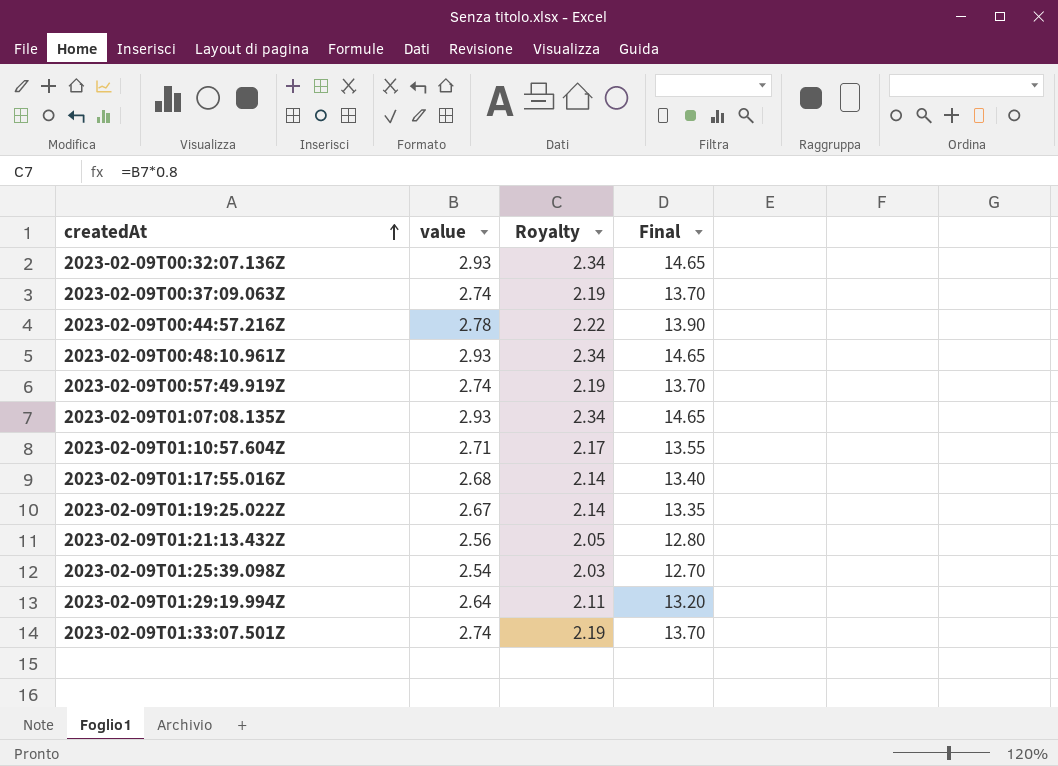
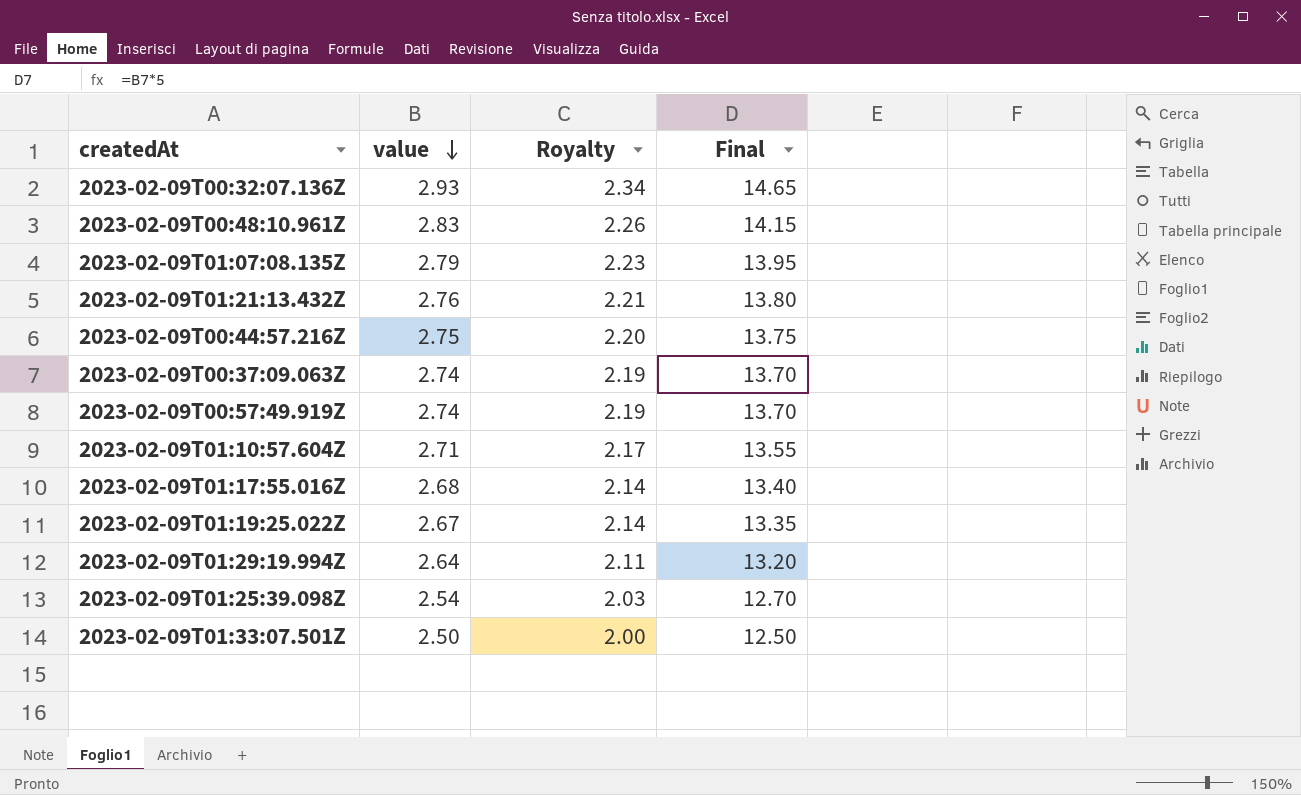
row order: createdAt ascending -> value descending
2023-02-09T00:48:10.961Z | value: 2.93 -> 2.83
2023-02-09T00:48:10.961Z | Royalty: 2.34 -> 2.26
2023-02-09T00:48:10.961Z | Final: 14.65 -> 14.15
2023-02-09T01:07:08.135Z | value: 2.93 -> 2.79
2023-02-09T01:07:08.135Z | Royalty: 2.34 -> 2.23
2023-02-09T01:07:08.135Z | Final: 14.65 -> 13.95
2023-02-09T01:21:13.432Z | value: 2.56 -> 2.76
2023-02-09T01:21:13.432Z | Royalty: 2.05 -> 2.21
2023-02-09T01:21:13.432Z | Final: 12.80 -> 13.80
2023-02-09T00:44:57.216Z | value: 2.78 -> 2.75
2023-02-09T00:44:57.216Z | Royalty: 2.22 -> 2.20
2023-02-09T00:44:57.216Z | Final: 13.90 -> 13.75
2023-02-09T01:33:07.501Z | value: 2.74 -> 2.50
2023-02-09T01:33:07.501Z | Royalty: 2.19 -> 2.00
2023-02-09T01:33:07.501Z | Final: 13.70 -> 12.50

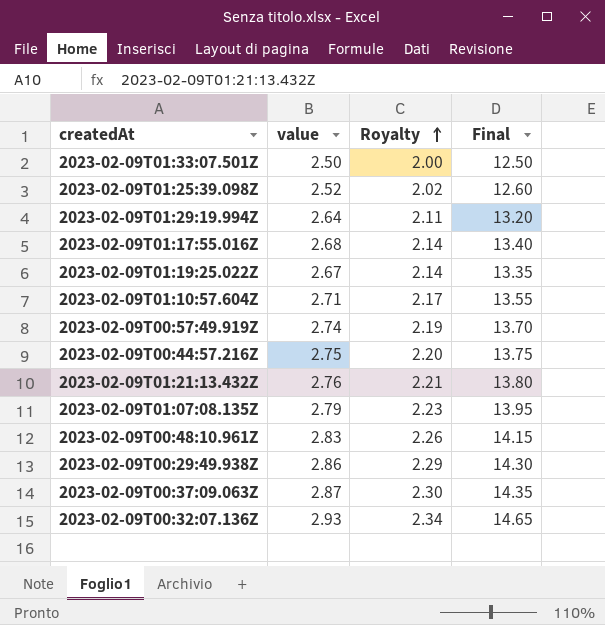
row order: value descending -> Royalty ascending
2023-02-09T01:25:39.098Z | value: 2.54 -> 2.52
2023-02-09T01:25:39.098Z | Royalty: 2.03 -> 2.02
2023-02-09T01:25:39.098Z | Final: 12.70 -> 12.60
row 2023-02-09T00:29:49.938Z: none -> 2.86 | 2.29 | 14.30
2023-02-09T00:37:09.063Z | value: 2.74 -> 2.87
2023-02-09T00:37:09.063Z | Royalty: 2.19 -> 2.30
2023-02-09T00:37:09.063Z | Final: 13.70 -> 14.35

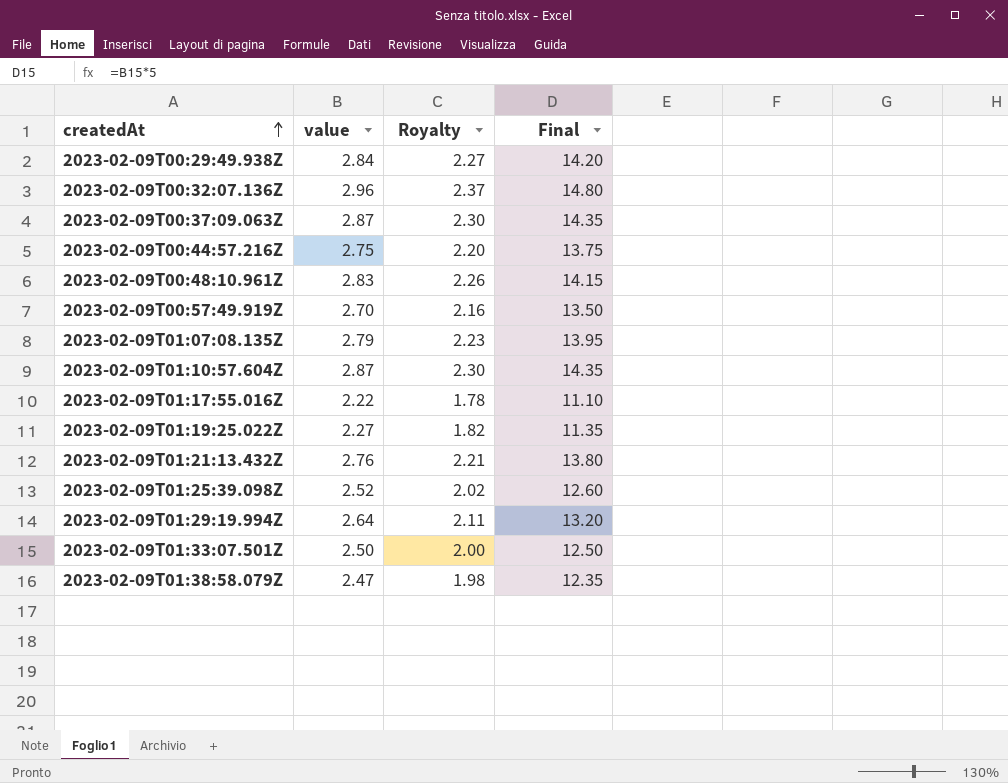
row order: Royalty ascending -> createdAt ascending
2023-02-09T00:29:49.938Z | value: 2.86 -> 2.84
2023-02-09T00:29:49.938Z | Royalty: 2.29 -> 2.27
2023-02-09T00:29:49.938Z | Final: 14.30 -> 14.20
2023-02-09T00:32:07.136Z | value: 2.93 -> 2.96
2023-02-09T00:32:07.136Z | Royalty: 2.34 -> 2.37
2023-02-09T00:32:07.136Z | Final: 14.65 -> 14.80
2023-02-09T00:57:49.919Z | value: 2.74 -> 2.70
2023-02-09T00:57:49.919Z | Royalty: 2.19 -> 2.16
2023-02-09T00:57:49.919Z | Final: 13.70 -> 13.50
2023-02-09T01:10:57.604Z | value: 2.71 -> 2.87
2023-02-09T01:10:57.604Z | Royalty: 2.17 -> 2.30
2023-02-09T01:10:57.604Z | Final: 13.55 -> 14.35
2023-02-09T01:17:55.016Z | value: 2.68 -> 2.22
2023-02-09T01:17:55.016Z | Royalty: 2.14 -> 1.78
2023-02-09T01:17:55.016Z | Final: 13.40 -> 11.10
2023-02-09T01:19:25.022Z | value: 2.67 -> 2.27
2023-02-09T01:19:25.022Z | Royalty: 2.14 -> 1.82
2023-02-09T01:19:25.022Z | Final: 13.35 -> 11.35
row 2023-02-09T01:38:58.079Z: none -> 2.47 | 1.98 | 12.35

